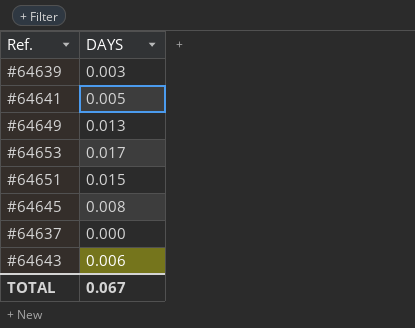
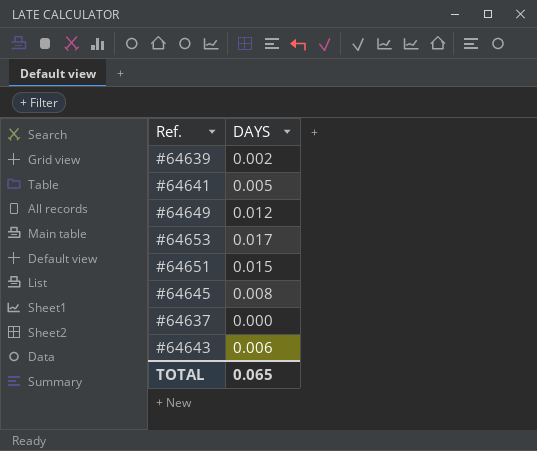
#64639 | DAYS: 0.003 -> 0.002
#64649 | DAYS: 0.013 -> 0.012
TOTAL | DAYS: 0.067 -> 0.065

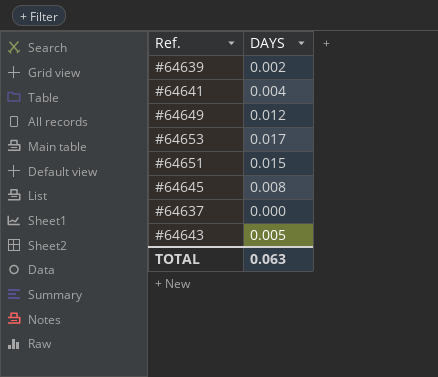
#64641 | DAYS: 0.005 -> 0.004
#64643 | DAYS: 0.006 -> 0.005
TOTAL | DAYS: 0.065 -> 0.063

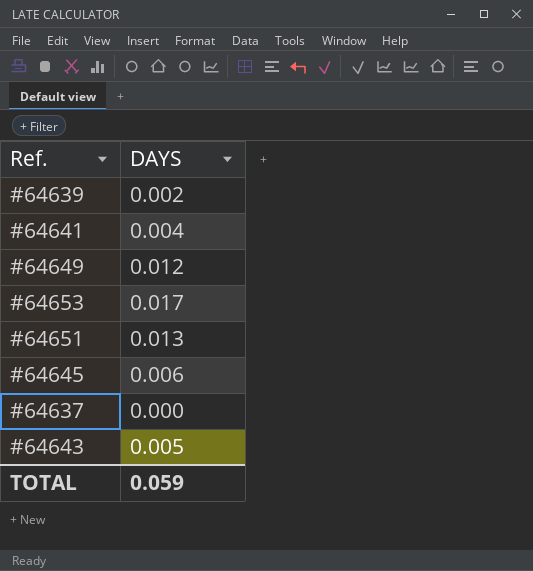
#64651 | DAYS: 0.015 -> 0.013
#64645 | DAYS: 0.008 -> 0.006
TOTAL | DAYS: 0.063 -> 0.059

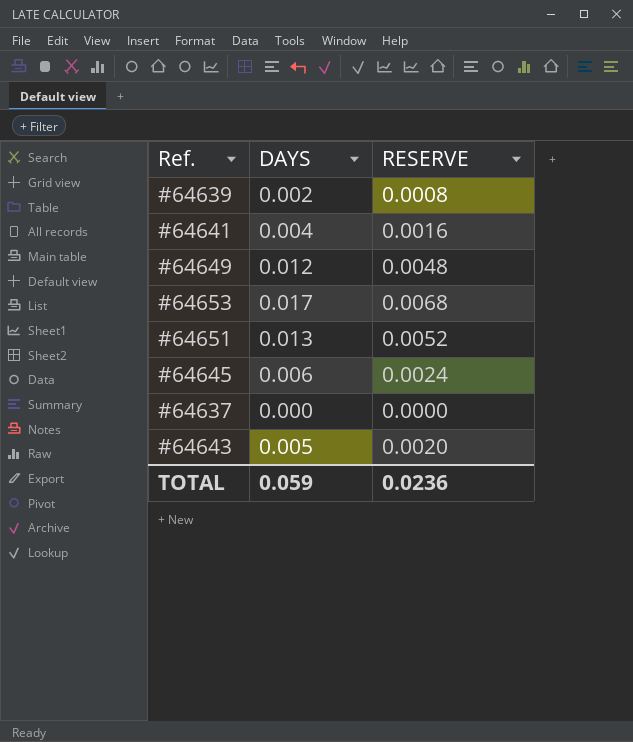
column RESERVE | formula: none -> [DAYS] * 0.4

